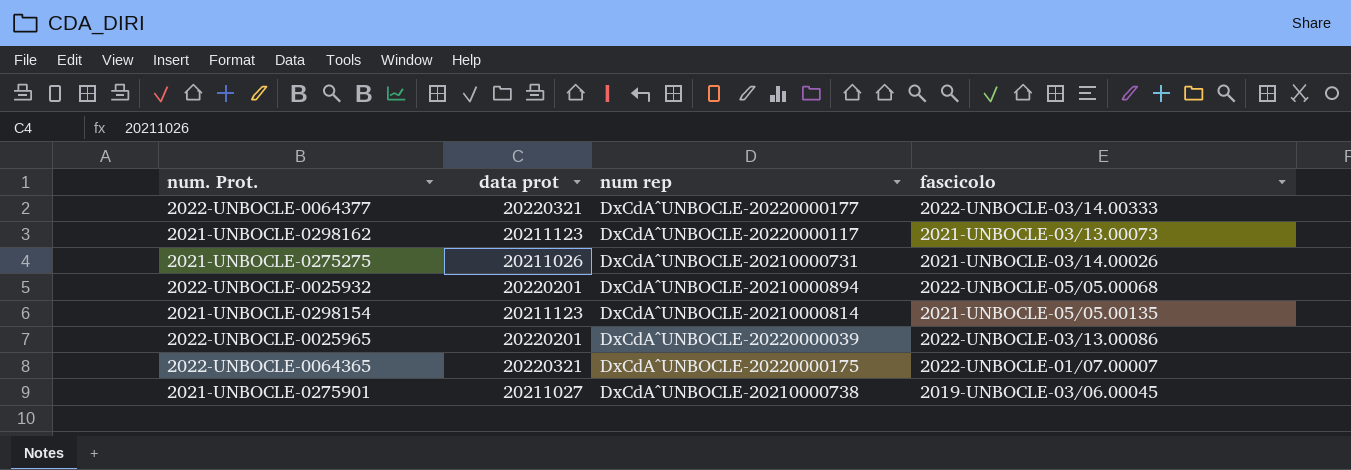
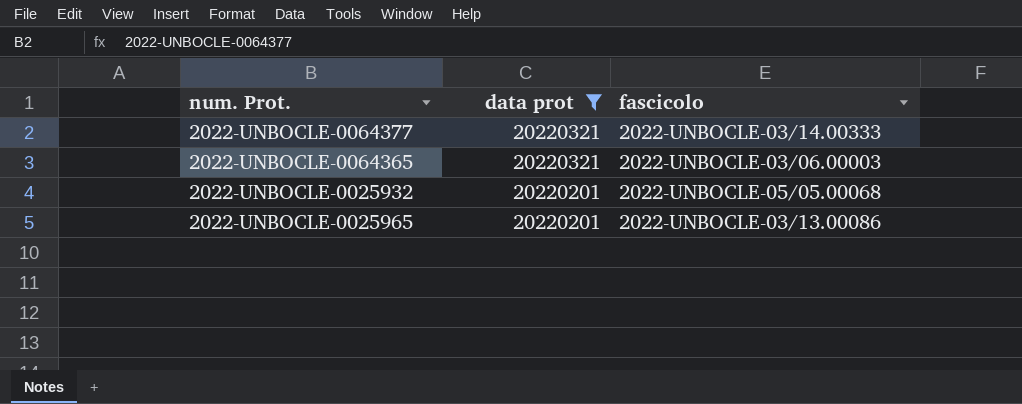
filter: none -> data prot >= 20220201
row order: none -> data prot descending
column num rep | position: 3 -> none
2022-UNBOCLE-0064365 | fascicolo: 2022-UNBOCLE-01/07.00007 -> 2022-UNBOCLE-03/06.00003

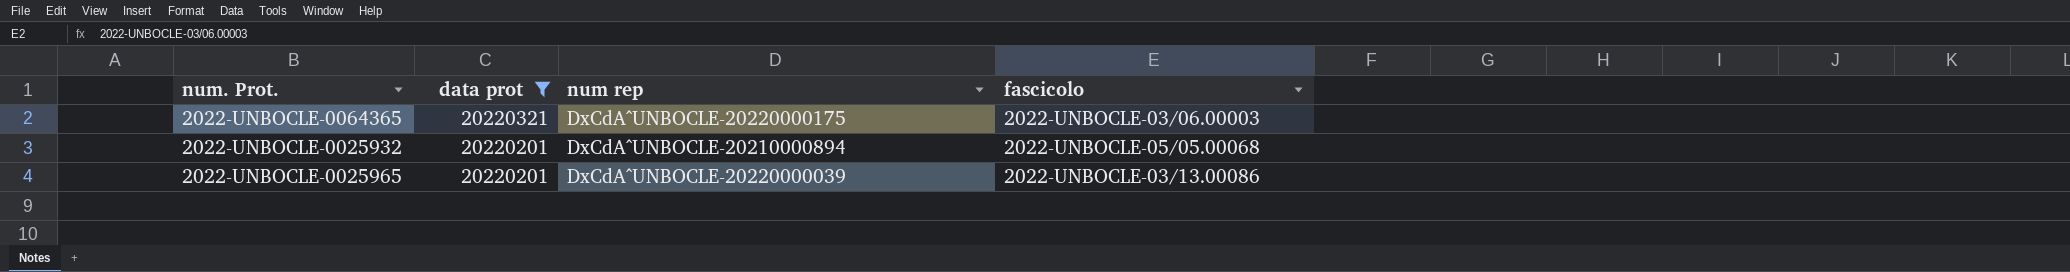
column num rep | position: none -> 3
row 2022-UNBOCLE-0064377: 20220321 | 2022-UNBOCLE-03/14.00333 -> none

